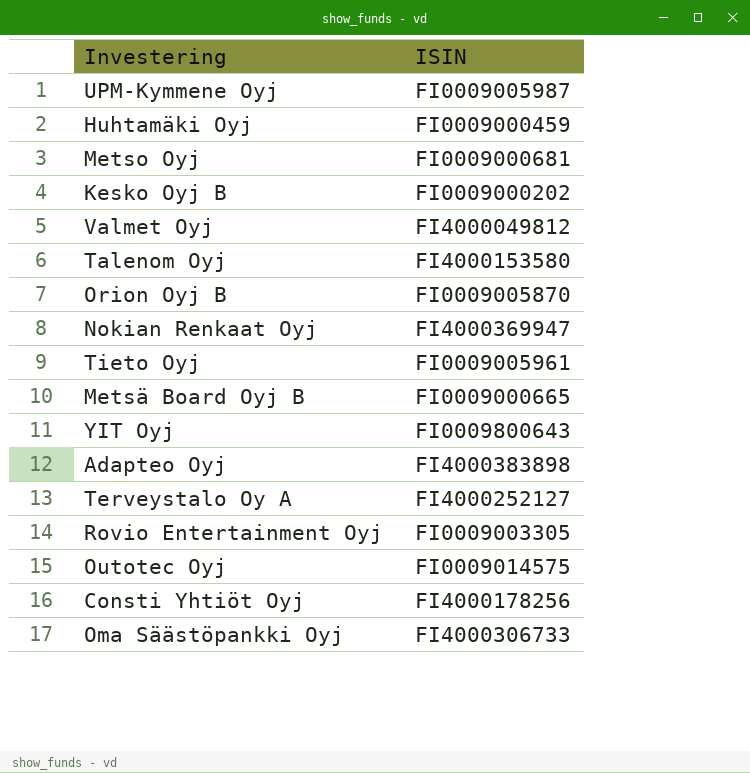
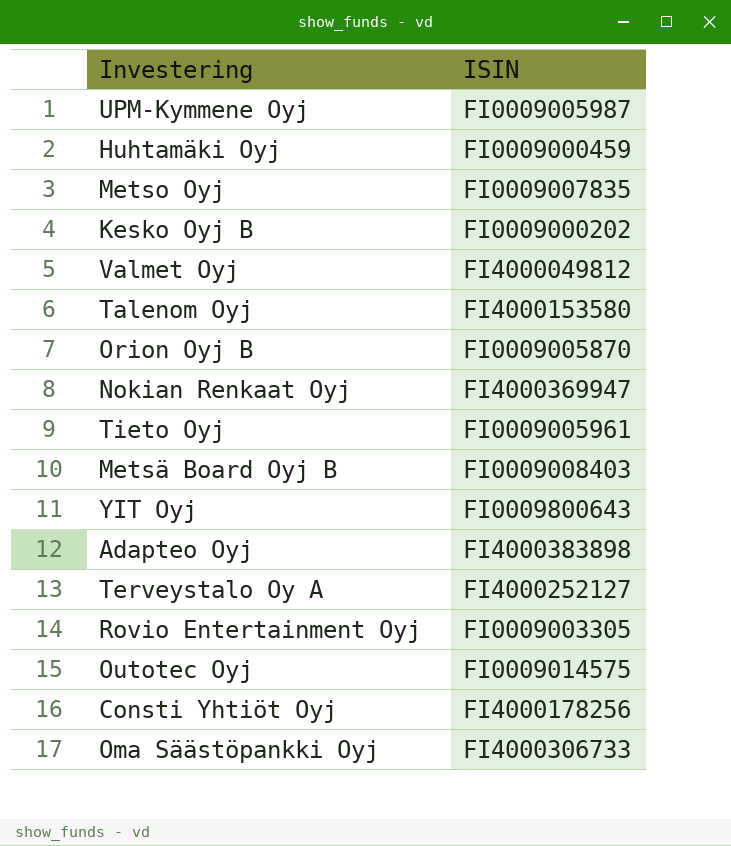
Metso Oyj | ISIN: FI0009000681 -> FI0009007835
Metsä Board Oyj B | ISIN: FI0009000665 -> FI0009008403

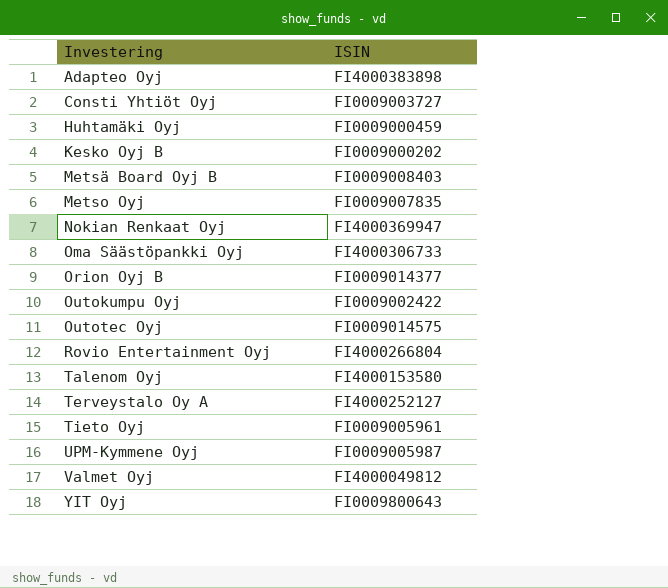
row order: none -> Investering ascending
Consti Yhtiöt Oyj | ISIN: FI4000178256 -> FI0009003727
Orion Oyj B | ISIN: FI0009005870 -> FI0009014377
row Outokumpu Oyj: none -> FI0009002422
Rovio Entertainment Oyj | ISIN: FI0009003305 -> FI4000266804

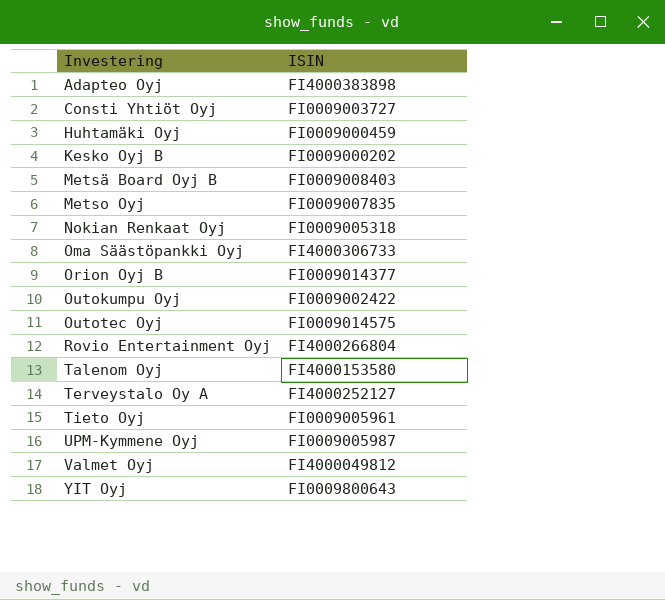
Nokian Renkaat Oyj | ISIN: FI4000369947 -> FI0009005318

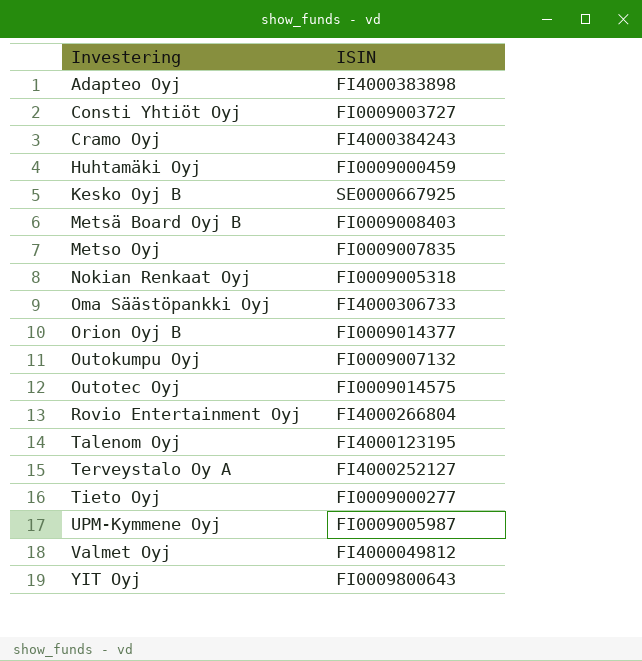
row Cramo Oyj: none -> FI4000384243
Kesko Oyj B | ISIN: FI0009000202 -> SE0000667925
Outokumpu Oyj | ISIN: FI0009002422 -> FI0009007132
Talenom Oyj | ISIN: FI4000153580 -> FI4000123195
Tieto Oyj | ISIN: FI0009005961 -> FI0009000277

